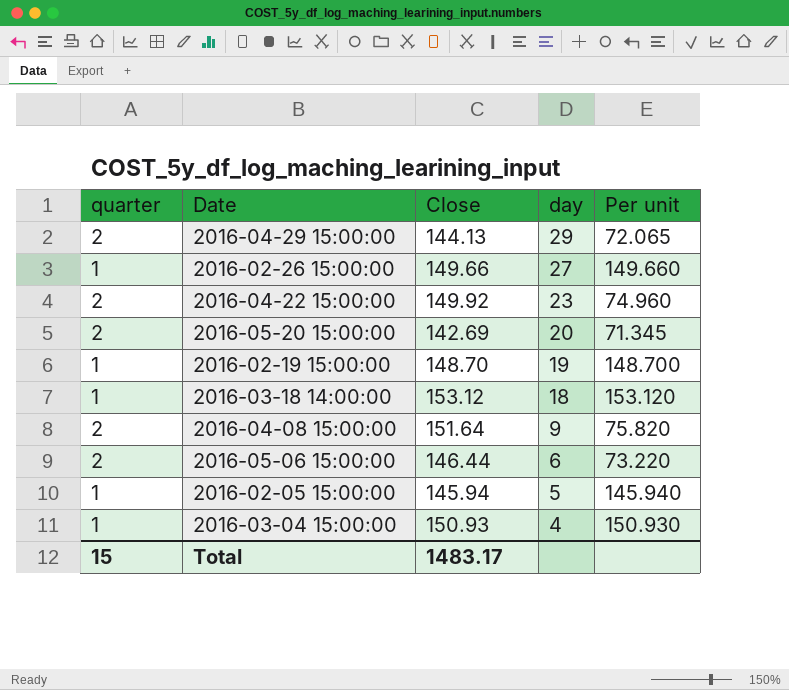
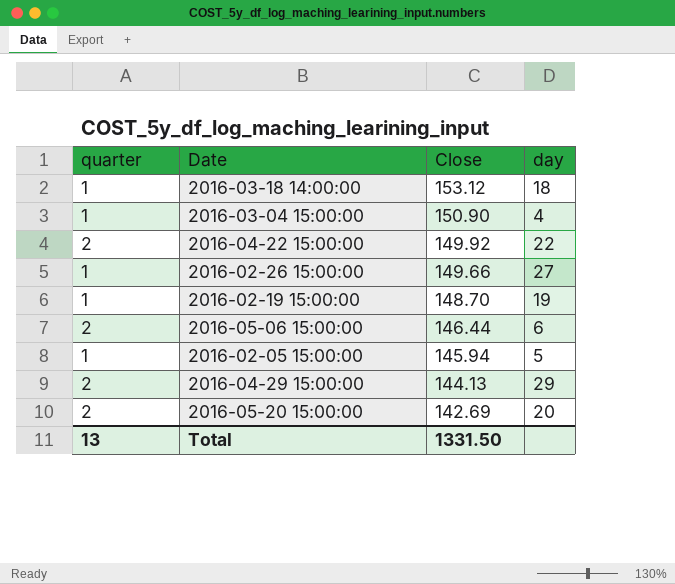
row order: day descending -> Close descending
column Per unit | formula: [Close] / [quarter] -> none
row 2016-04-08 15:00:00: 2 | 151.64 | 9 | 75.820 -> none
2016-03-04 15:00:00 | Close: 150.93 -> 150.90
2016-04-22 15:00:00 | day: 23 -> 22
Total | quarter: 15 -> 13
Total | Close: 1483.17 -> 1331.50

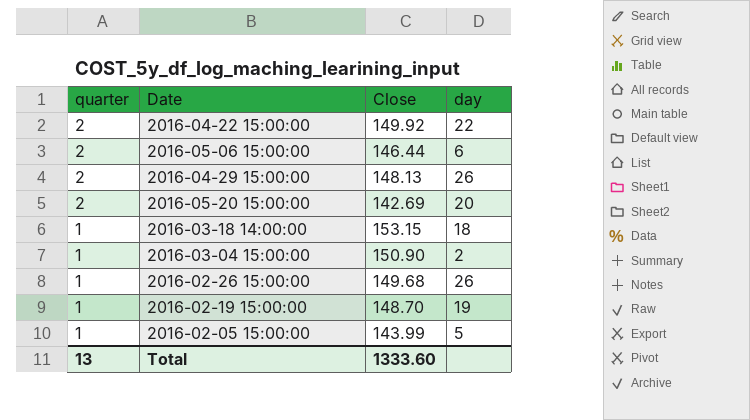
row order: Close descending -> quarter descending
2016-04-29 15:00:00 | Close: 144.13 -> 148.13
2016-04-29 15:00:00 | day: 29 -> 26
2016-03-18 14:00:00 | Close: 153.12 -> 153.15
2016-03-04 15:00:00 | day: 4 -> 2
2016-02-26 15:00:00 | Close: 149.66 -> 149.68
2016-02-26 15:00:00 | day: 27 -> 26
2016-02-05 15:00:00 | Close: 145.94 -> 143.99
Total | Close: 1331.50 -> 1333.60

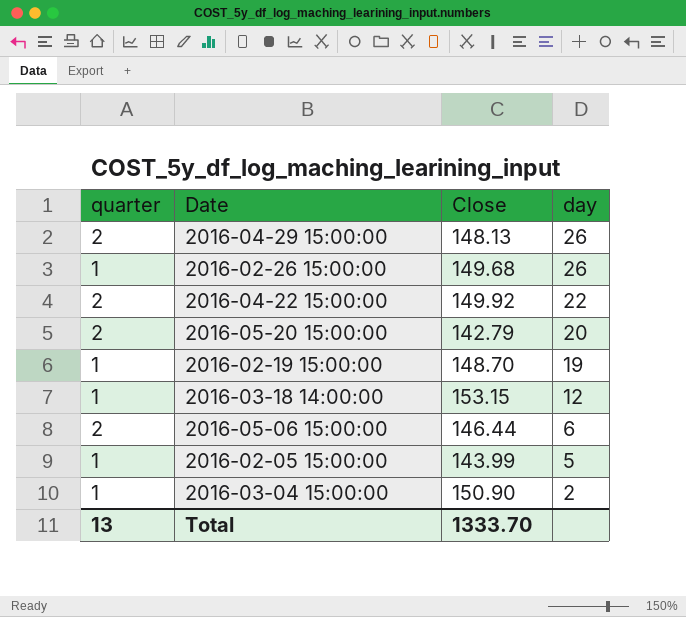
row order: quarter descending -> day descending
2016-05-20 15:00:00 | Close: 142.69 -> 142.79
2016-03-18 14:00:00 | day: 18 -> 12
Total | Close: 1333.60 -> 1333.70

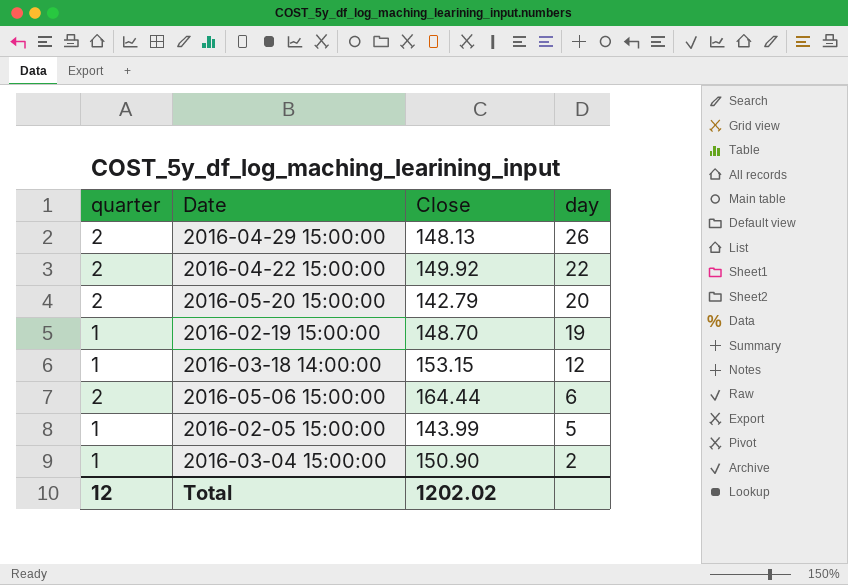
row 2016-02-26 15:00:00: 1 | 149.68 | 26 -> none
2016-05-06 15:00:00 | Close: 146.44 -> 164.44
Total | quarter: 13 -> 12
Total | Close: 1333.70 -> 1202.02

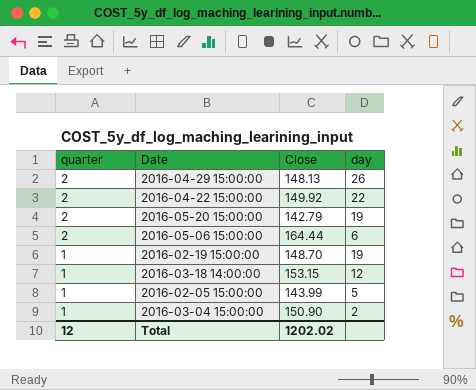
row order: day descending -> quarter descending
2016-05-20 15:00:00 | day: 20 -> 19

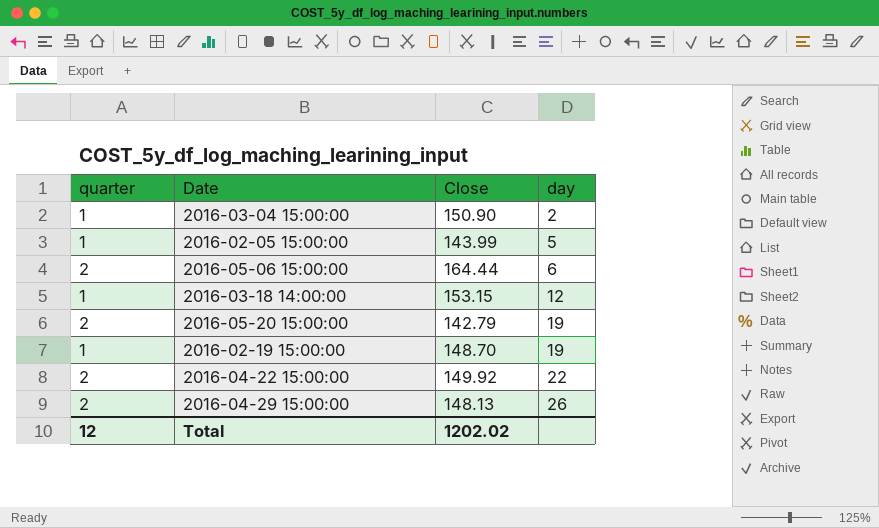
row order: quarter descending -> day ascending

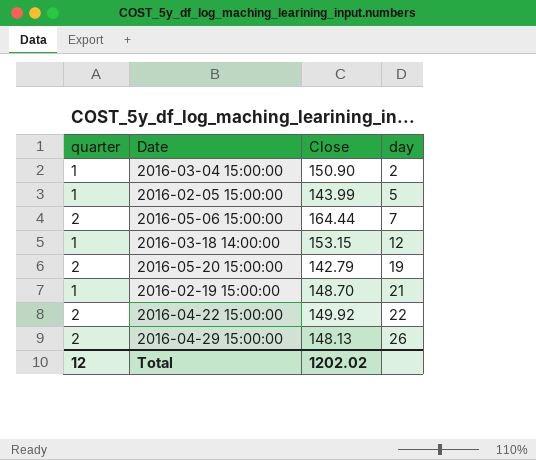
2016-05-06 15:00:00 | day: 6 -> 7
2016-02-19 15:00:00 | day: 19 -> 21

